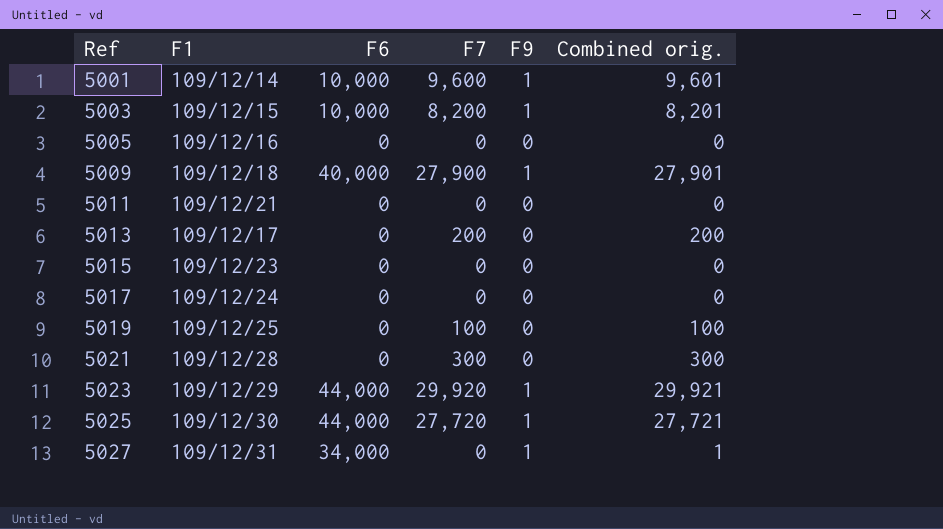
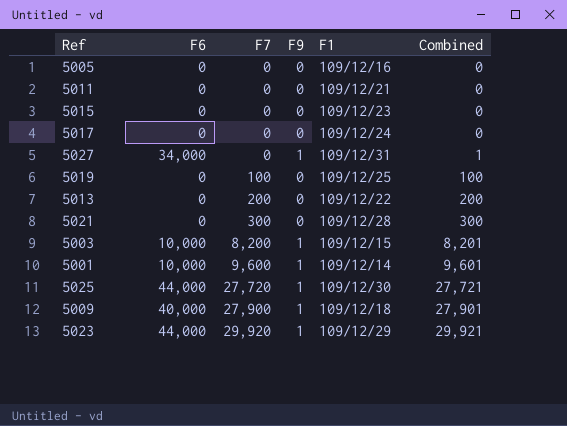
row order: Ref ascending -> F7 ascending
column F1 | position: 2 -> 5
column name: Combined orig. -> Combined
5013 | F1: 109/12/17 -> 109/12/22

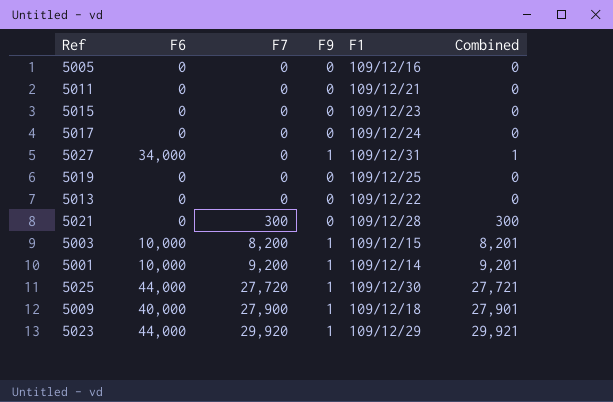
5019 | F7: 100 -> 0
5019 | Combined: 100 -> 0
5013 | F7: 200 -> 0
5013 | Combined: 200 -> 0
5001 | F7: 9,600 -> 9,200
5001 | Combined: 9,601 -> 9,201

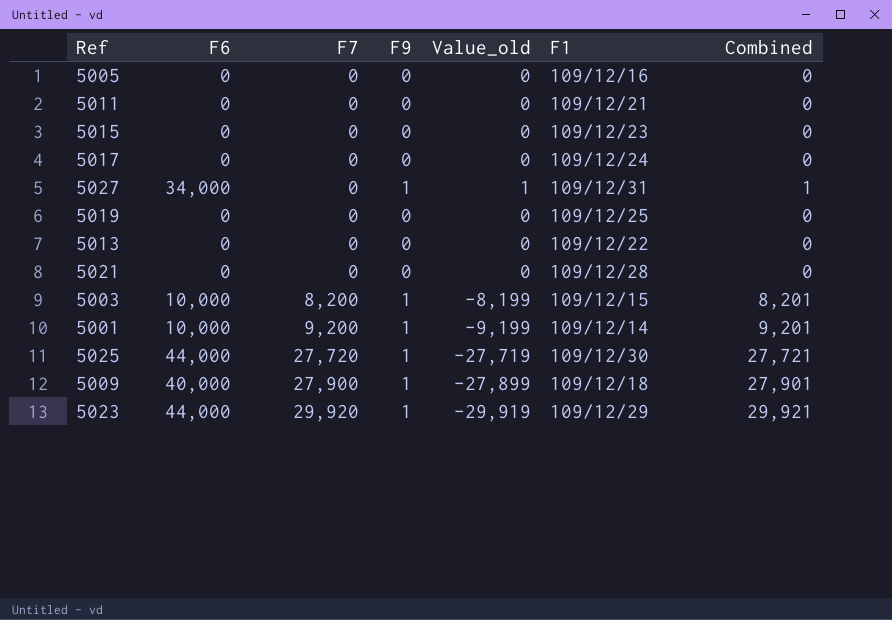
column Value_old | formula: none -> [F9] - [F7]
5021 | F7: 300 -> 0
5021 | Combined: 300 -> 0

